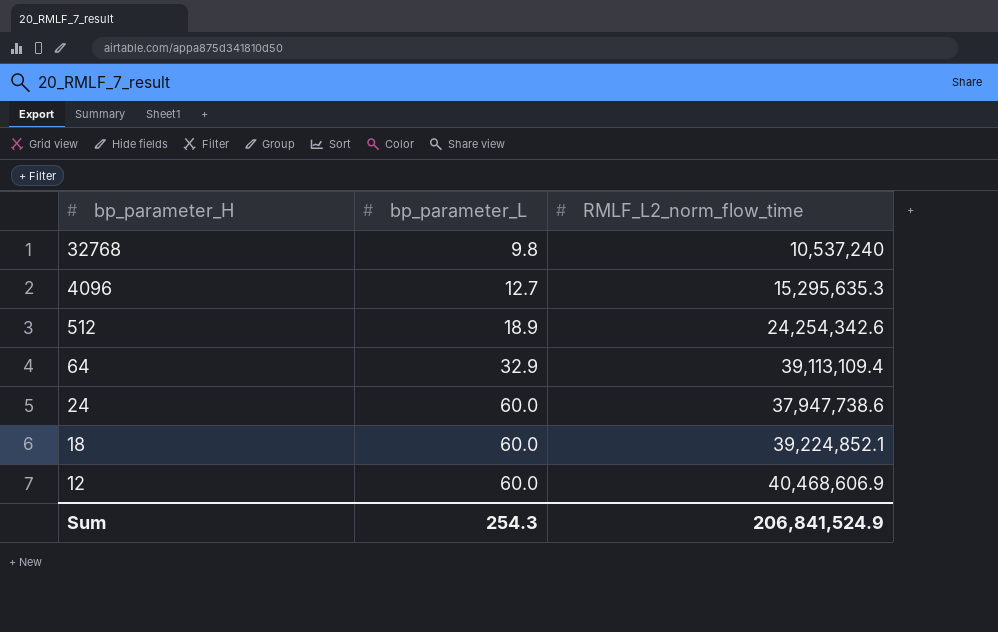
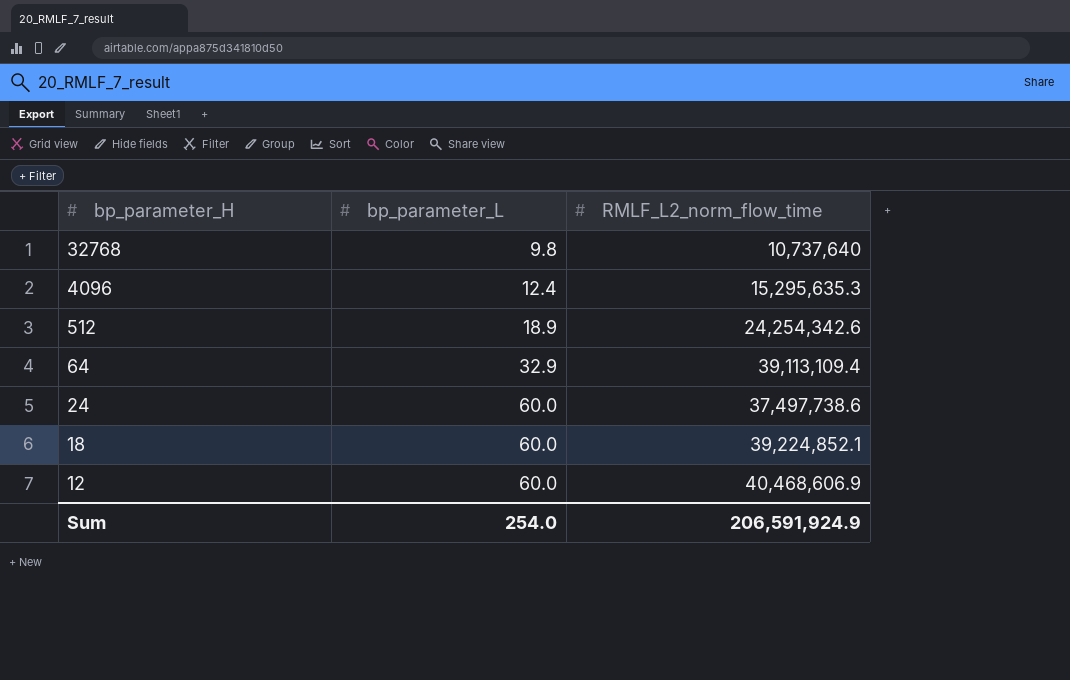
32768 | RMLF_L2_norm_flow_time: 10,537,240 -> 10,737,640
4096 | bp_parameter_L: 12.7 -> 12.4
24 | RMLF_L2_norm_flow_time: 37,947,738.6 -> 37,497,738.6
Sum | bp_parameter_L: 254.3 -> 254.0
Sum | RMLF_L2_norm_flow_time: 206,841,524.9 -> 206,591,924.9

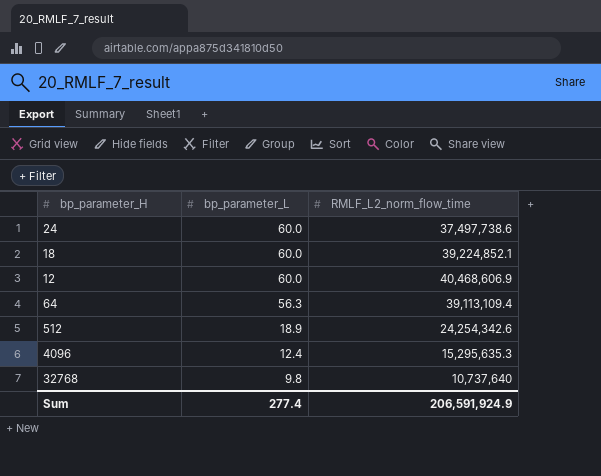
row order: bp_parameter_H descending -> bp_parameter_L descending
64 | bp_parameter_L: 32.9 -> 56.3
Sum | bp_parameter_L: 254.0 -> 277.4

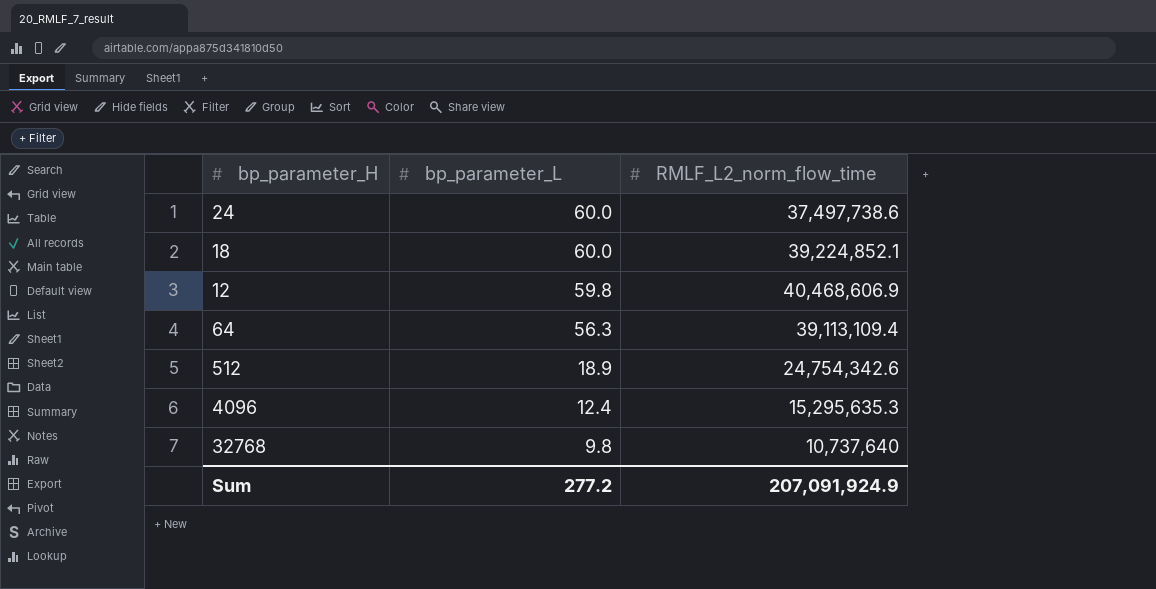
12 | bp_parameter_L: 60.0 -> 59.8
512 | RMLF_L2_norm_flow_time: 24,254,342.6 -> 24,754,342.6
Sum | bp_parameter_L: 277.4 -> 277.2
Sum | RMLF_L2_norm_flow_time: 206,591,924.9 -> 207,091,924.9

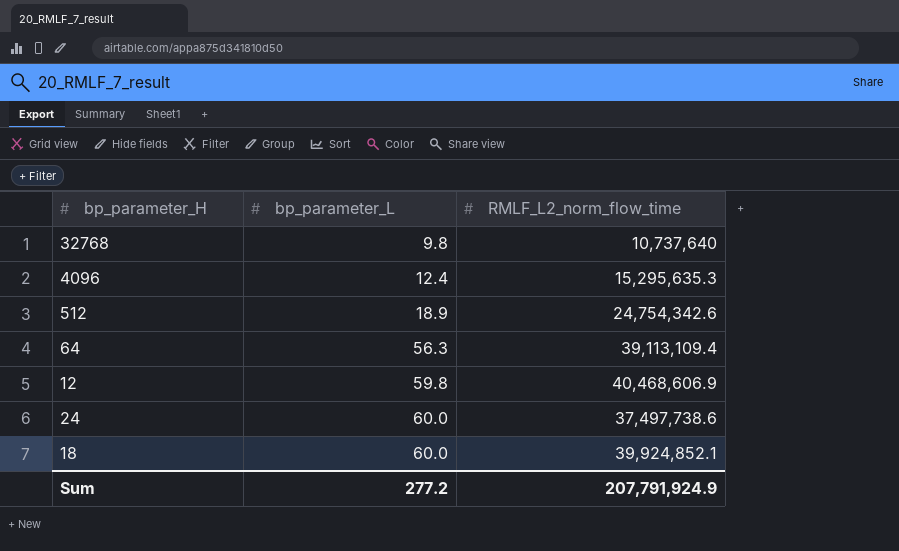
row order: bp_parameter_L descending -> bp_parameter_L ascending
18 | RMLF_L2_norm_flow_time: 39,224,852.1 -> 39,924,852.1
Sum | RMLF_L2_norm_flow_time: 207,091,924.9 -> 207,791,924.9

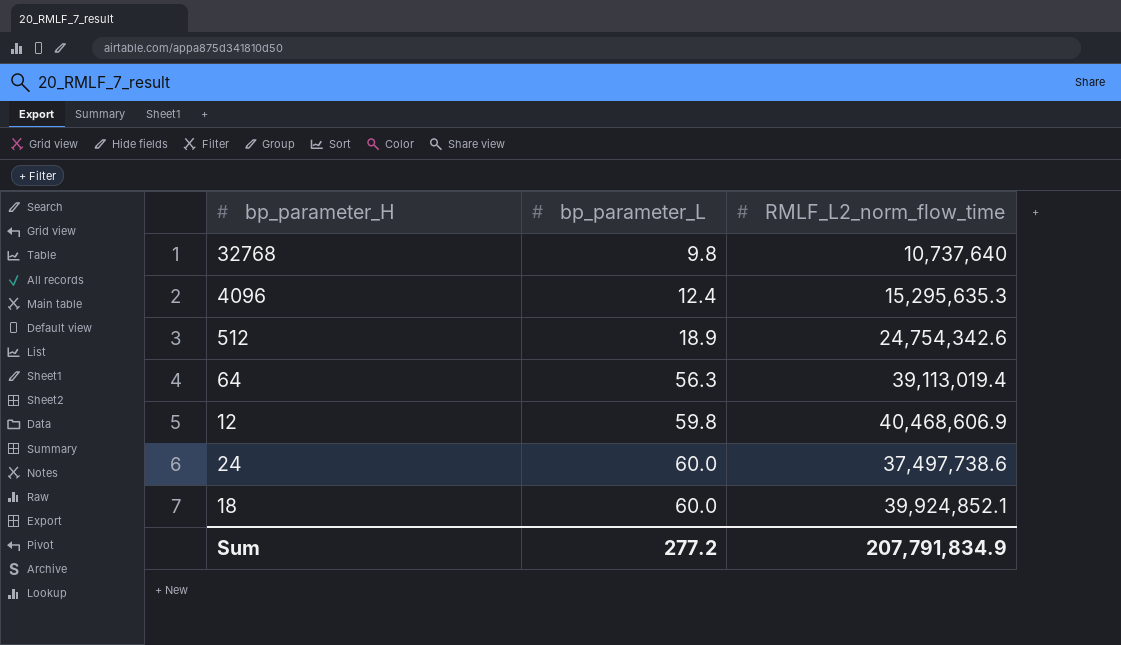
64 | RMLF_L2_norm_flow_time: 39,113,109.4 -> 39,113,019.4
Sum | RMLF_L2_norm_flow_time: 207,791,924.9 -> 207,791,834.9

